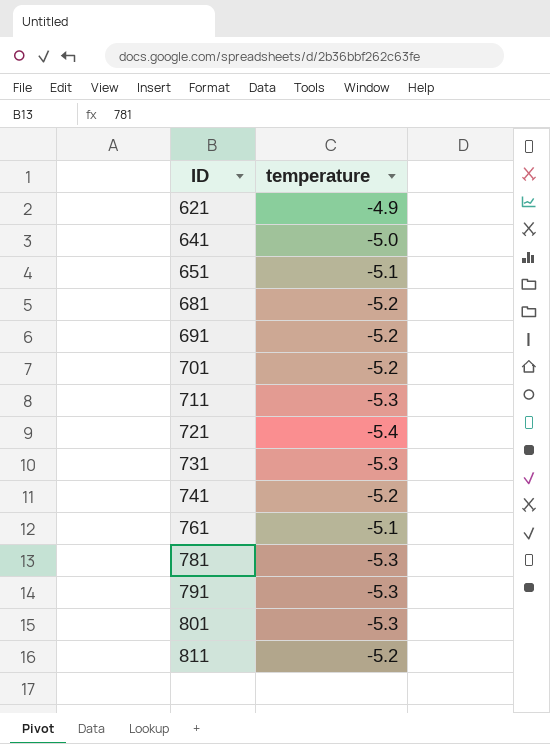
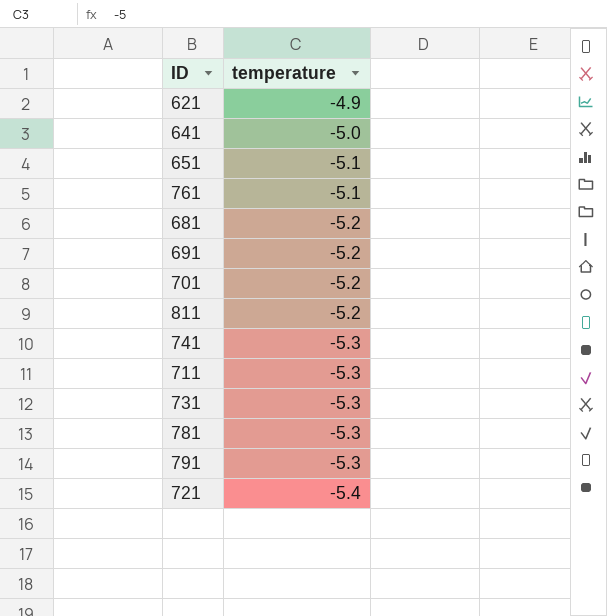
row order: ID ascending -> temperature descending
row 801: -5.3 -> none
741 | temperature: -5.2 -> -5.3

